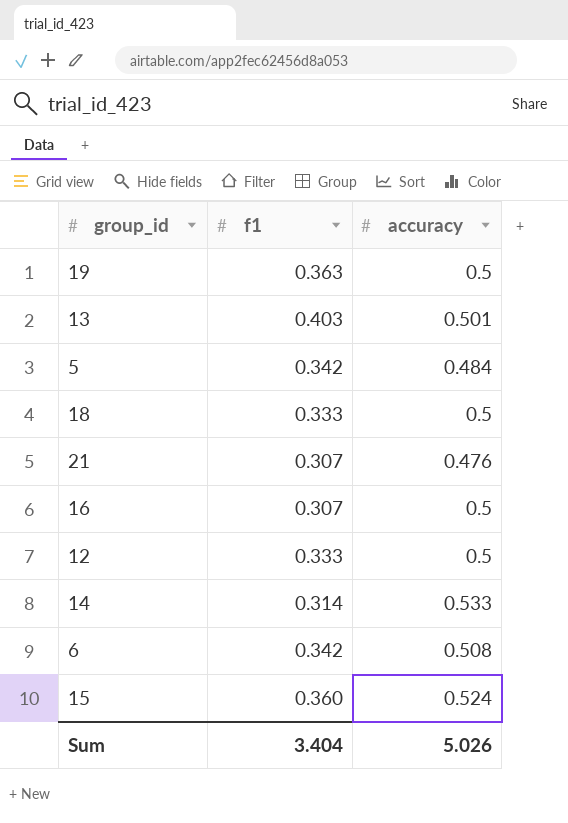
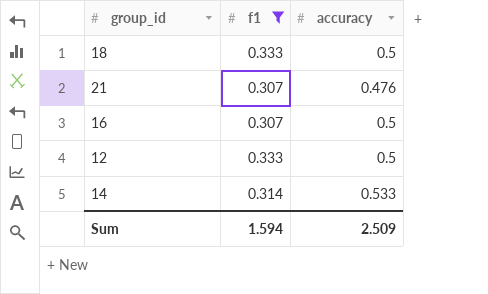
filter: none -> f1 <= 0.333
Sum | f1: 3.404 -> 1.594
Sum | accuracy: 5.026 -> 2.509

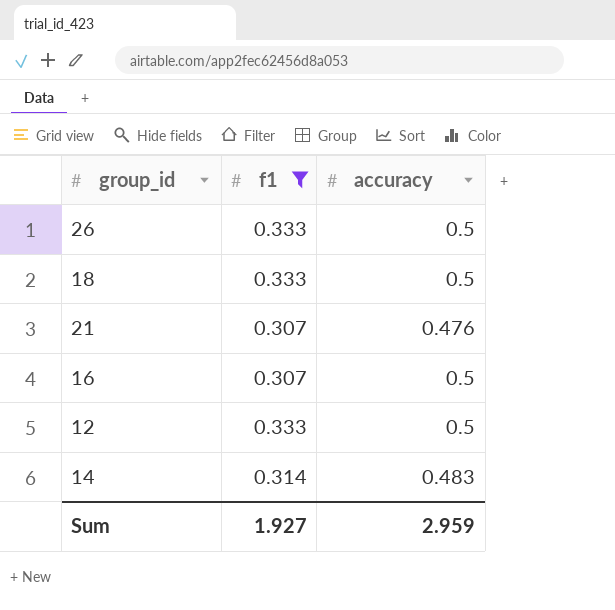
row 26: none -> 0.333 | 0.5
14 | accuracy: 0.533 -> 0.483
Sum | f1: 1.594 -> 1.927
Sum | accuracy: 2.509 -> 2.959

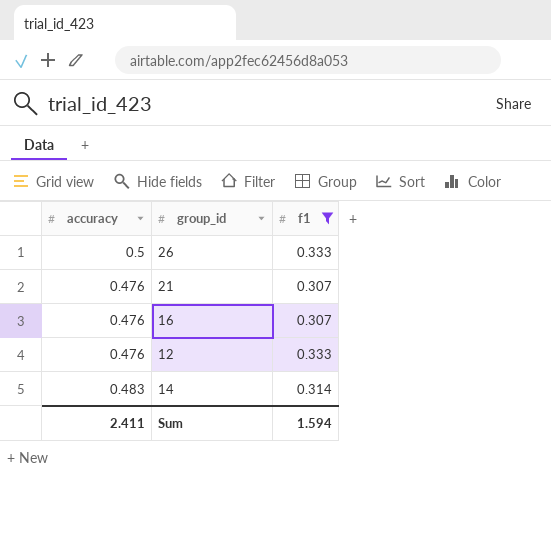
column accuracy | position: 3 -> 1
row 18: 0.333 | 0.5 -> none
16 | accuracy: 0.5 -> 0.476
12 | accuracy: 0.5 -> 0.476
Sum | accuracy: 2.959 -> 2.411
Sum | f1: 1.927 -> 1.594

